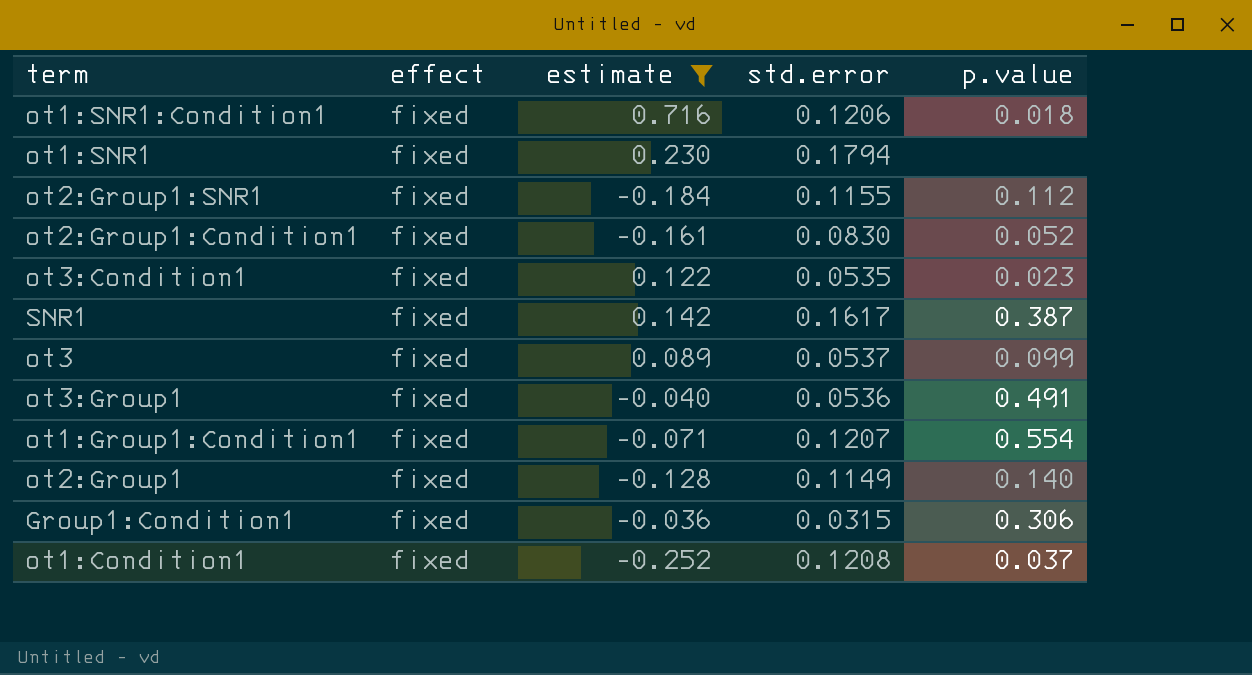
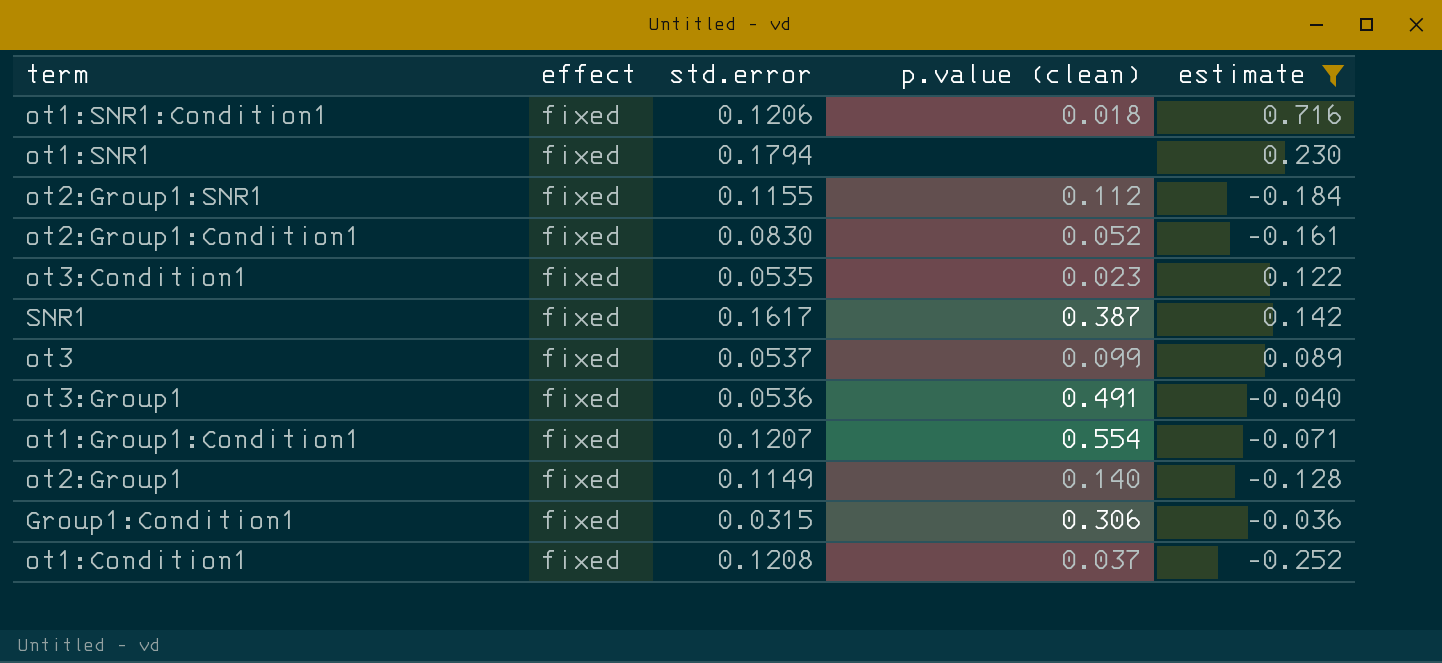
column name: p.value -> p.value (clean)
column estimate | position: 3 -> 5

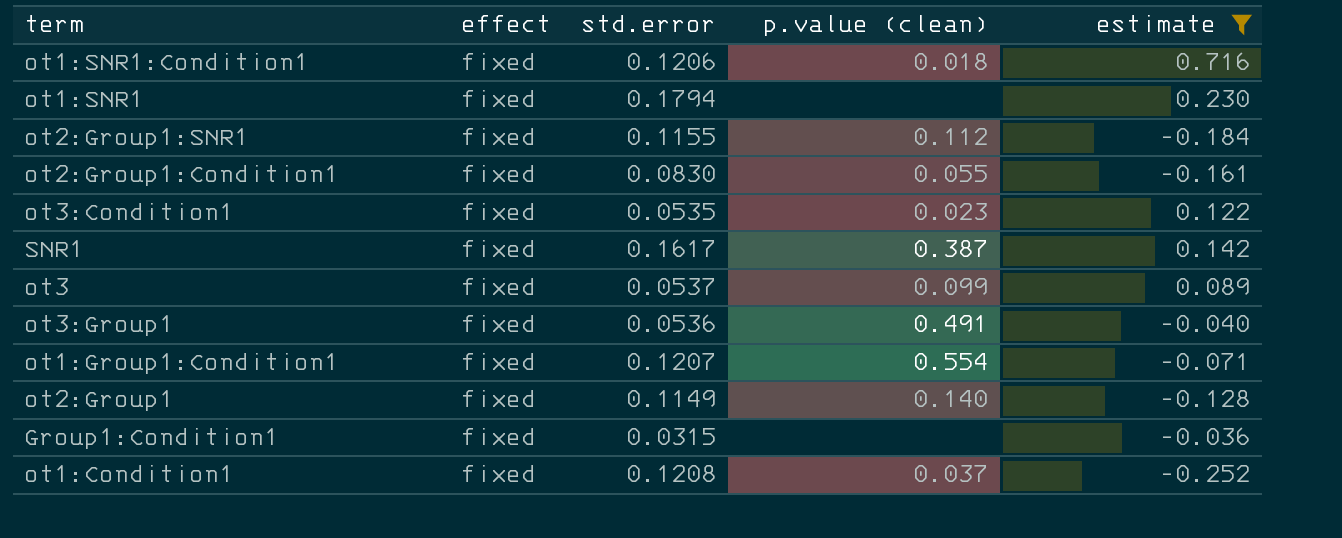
ot2:Group1:Condition1 | p.value (clean): 0.052 -> 0.055
Group1:Condition1 | p.value (clean): 0.306 -> none

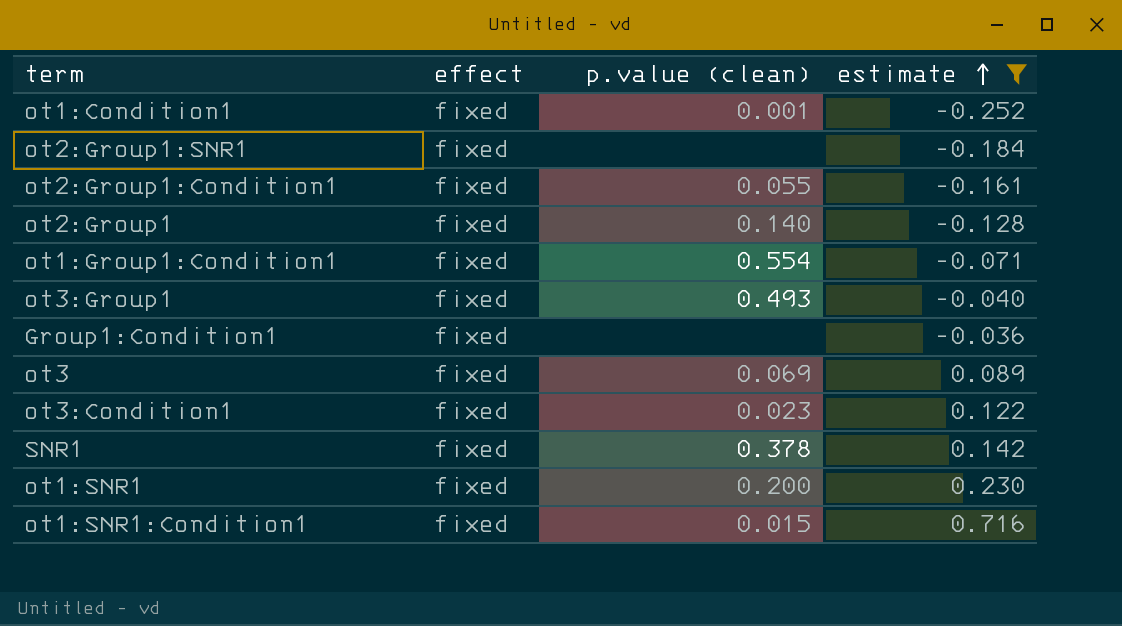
row order: none -> estimate ascending
column std.error | position: 3 -> none
ot1:Condition1 | p.value (clean): 0.037 -> 0.001
ot2:Group1:SNR1 | p.value (clean): 0.112 -> none
ot3:Group1 | p.value (clean): 0.491 -> 0.493
ot3 | p.value (clean): 0.099 -> 0.069
SNR1 | p.value (clean): 0.387 -> 0.378
ot1:SNR1 | p.value (clean): none -> 0.200
ot1:SNR1:Condition1 | p.value (clean): 0.018 -> 0.015

